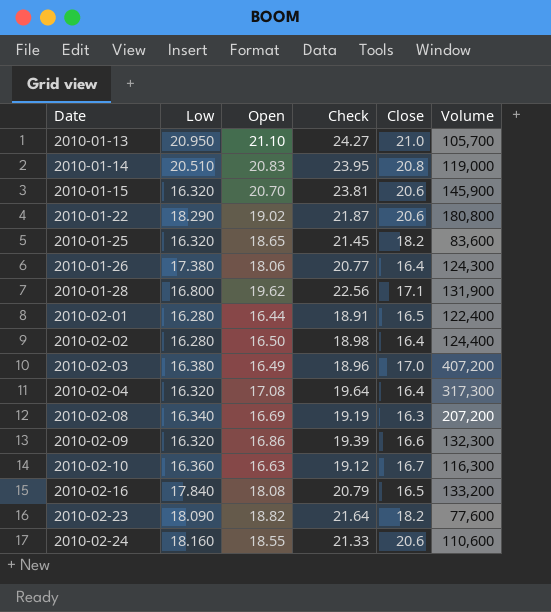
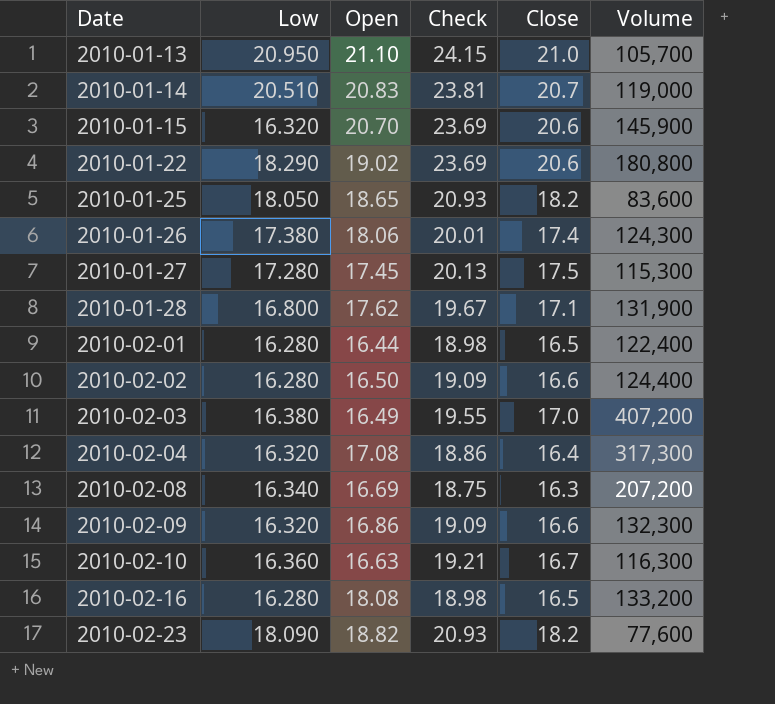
column Check | formula: [Open] * 1.15 -> [Close] * 1.15
row 2010-02-24: 18.160 | 18.55 | 21.33 | 20.6 | 110,600 -> none
2010-01-14 | Close: 20.8 -> 20.7
2010-01-25 | Low: 16.320 -> 18.050
2010-01-26 | Close: 16.4 -> 17.4
row 2010-01-27: none -> 17.280 | 17.45 | 20.13 | 17.5 | 115,300
2010-01-28 | Open: 19.62 -> 17.62
2010-02-02 | Close: 16.4 -> 16.6
2010-02-16 | Low: 17.840 -> 16.280

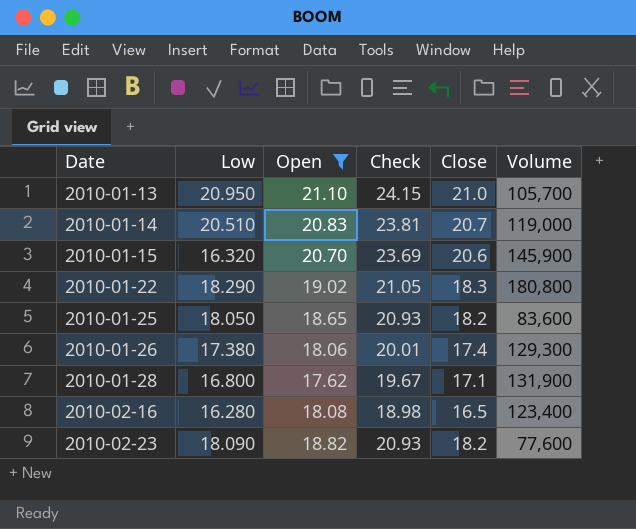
filter: none -> Open >= 17.62
2010-01-22 | Check: 23.69 -> 21.05
2010-01-22 | Close: 20.6 -> 18.3
2010-01-26 | Volume: 124,300 -> 129,300
2010-02-16 | Volume: 133,200 -> 123,400

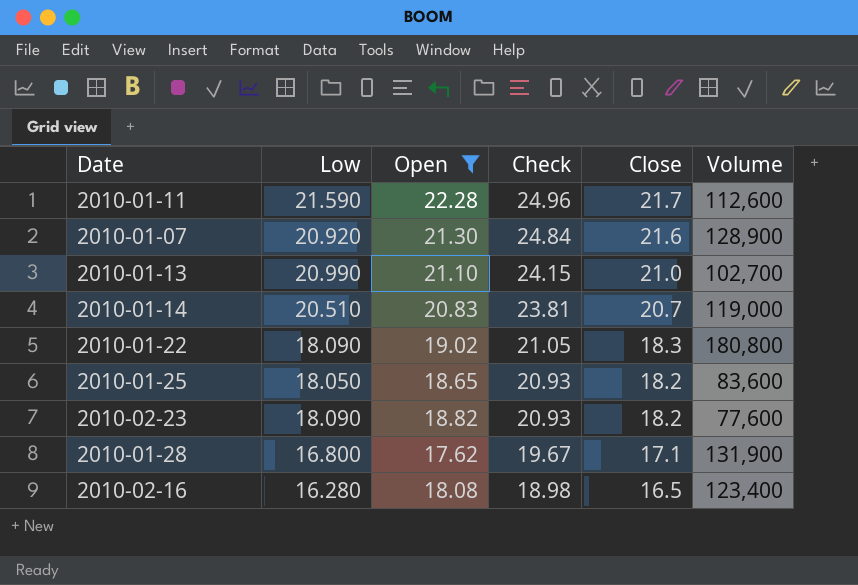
row order: Date ascending -> Check descending
row 2010-01-15: 16.320 | 20.70 | 23.69 | 20.6 | 145,900 -> none
row 2010-01-26: 17.380 | 18.06 | 20.01 | 17.4 | 129,300 -> none
row 2010-01-11: none -> 21.590 | 22.28 | 24.96 | 21.7 | 112,600
row 2010-01-07: none -> 20.920 | 21.30 | 24.84 | 21.6 | 128,900
2010-01-13 | Low: 20.950 -> 20.990
2010-01-13 | Volume: 105,700 -> 102,700
2010-01-22 | Low: 18.290 -> 18.090

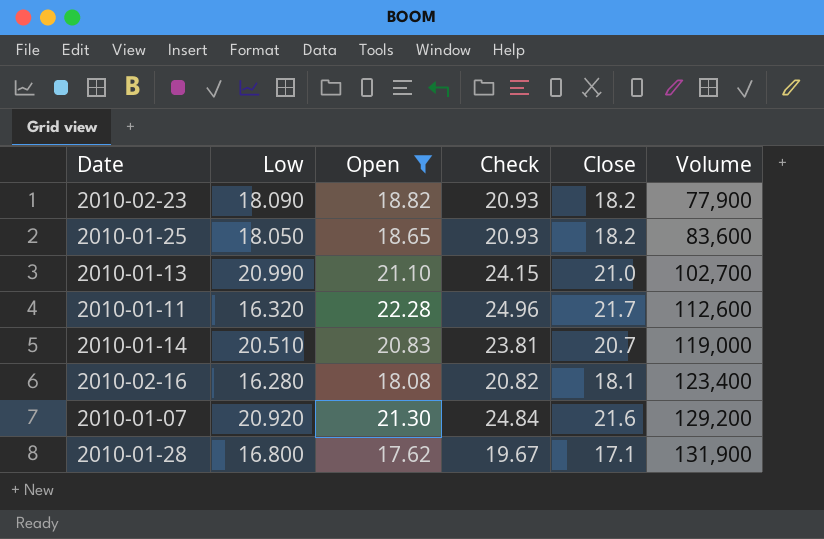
row order: Check descending -> Volume ascending
row 2010-01-22: 18.090 | 19.02 | 21.05 | 18.3 | 180,800 -> none
2010-02-23 | Volume: 77,600 -> 77,900
2010-01-11 | Low: 21.590 -> 16.320
2010-02-16 | Check: 18.98 -> 20.82
2010-02-16 | Close: 16.5 -> 18.1
2010-01-07 | Volume: 128,900 -> 129,200

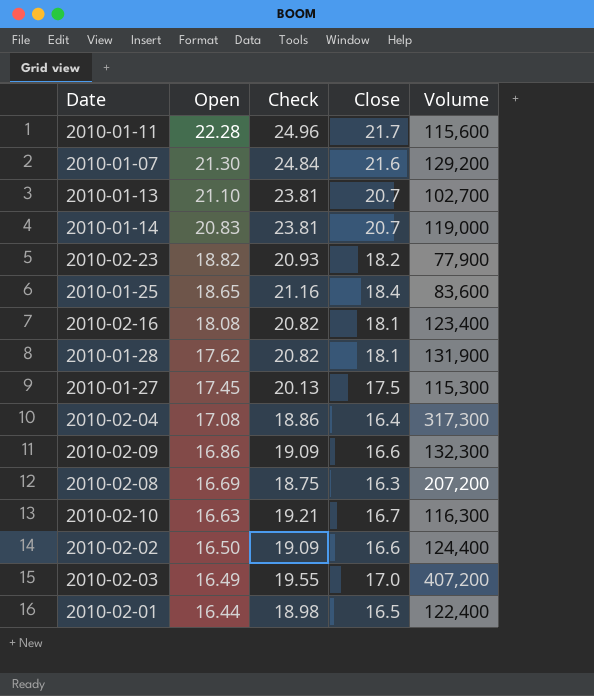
filter: Open >= 17.62 -> none
row order: Volume ascending -> Open descending
column Low | position: 2 -> none
2010-01-11 | Volume: 112,600 -> 115,600
2010-01-13 | Check: 24.15 -> 23.81
2010-01-13 | Close: 21.0 -> 20.7
2010-01-25 | Check: 20.93 -> 21.16
2010-01-25 | Close: 18.2 -> 18.4
2010-01-28 | Check: 19.67 -> 20.82
2010-01-28 | Close: 17.1 -> 18.1

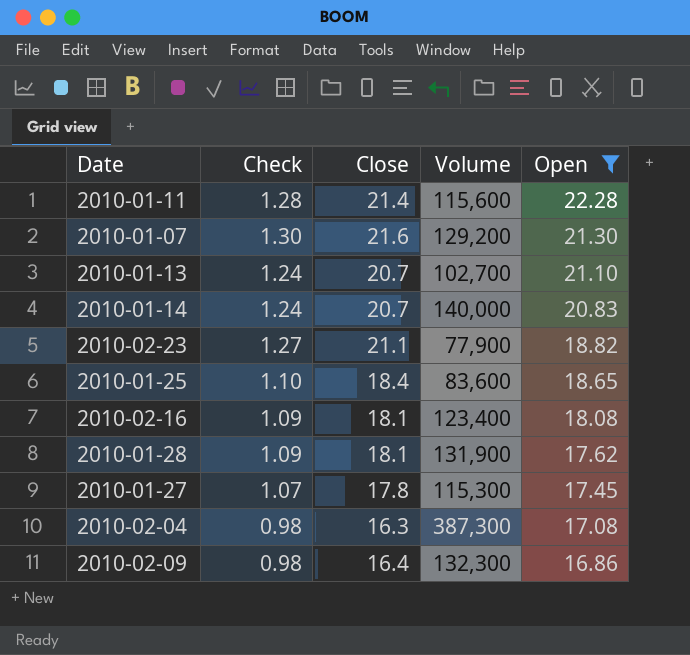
filter: none -> Open >= 16.86
column Check | formula: [Close] * 1.15 -> [Close] * 0.06
column Open | position: 2 -> 5
2010-01-11 | Close: 21.7 -> 21.4
2010-01-14 | Volume: 119,000 -> 140,000
2010-02-23 | Close: 18.2 -> 21.1
2010-01-27 | Close: 17.5 -> 17.8
2010-02-04 | Close: 16.4 -> 16.3
2010-02-04 | Volume: 317,300 -> 387,300
2010-02-09 | Close: 16.6 -> 16.4

